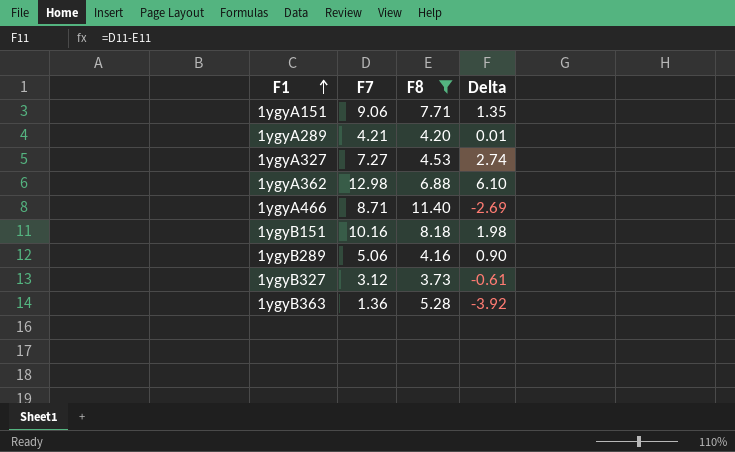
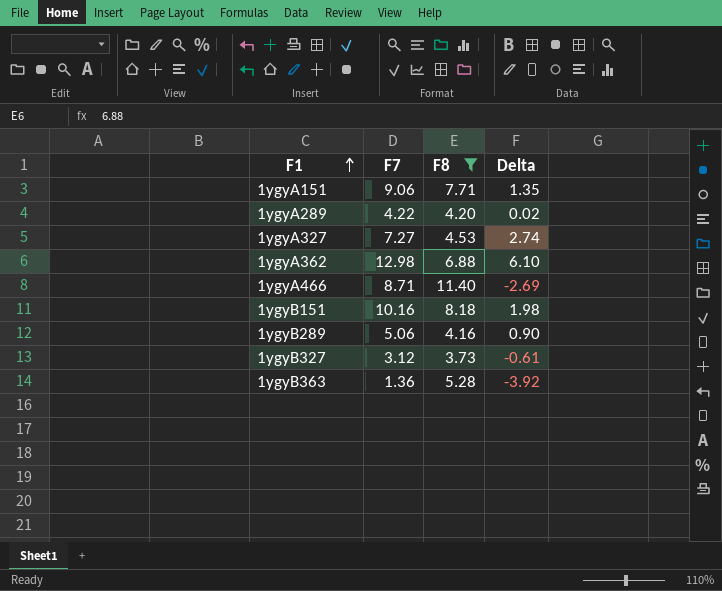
1ygyA289 | F7: 4.21 -> 4.22
1ygyA289 | Delta: 0.01 -> 0.02

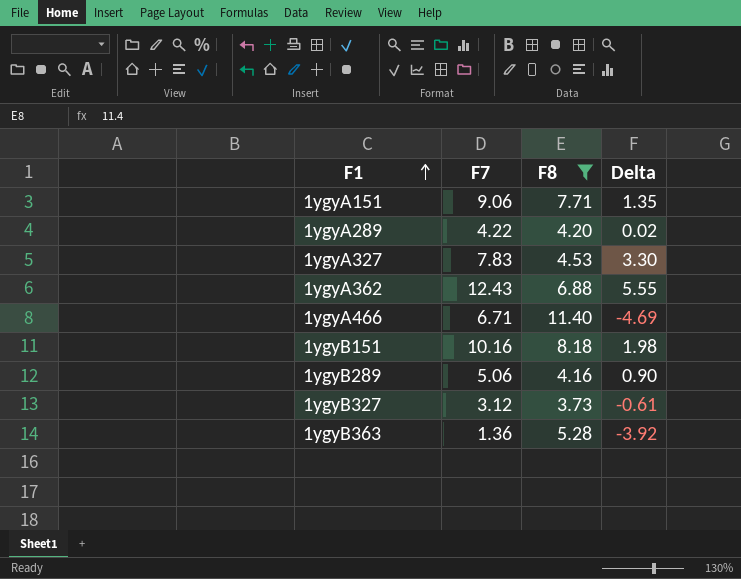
1ygyA327 | F7: 7.27 -> 7.83
1ygyA327 | Delta: 2.74 -> 3.30
1ygyA362 | F7: 12.98 -> 12.43
1ygyA362 | Delta: 6.10 -> 5.55
1ygyA466 | F7: 8.71 -> 6.71
1ygyA466 | Delta: -2.69 -> -4.69

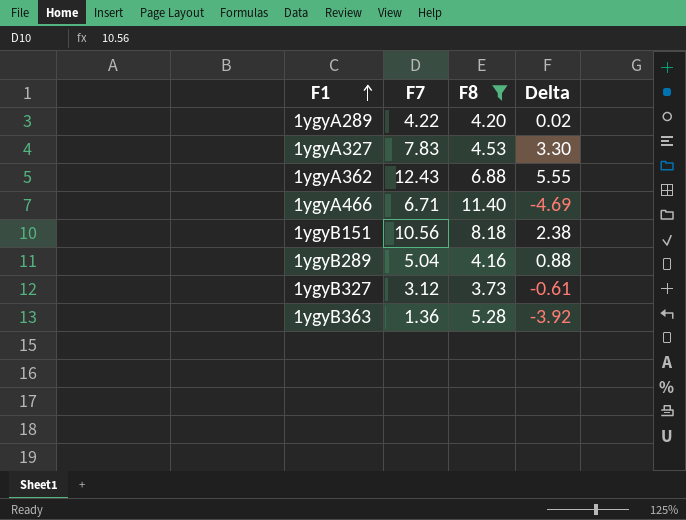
row 1ygyA151: 9.06 | 7.71 | 1.35 -> none
1ygyB151 | F7: 10.16 -> 10.56
1ygyB151 | Delta: 1.98 -> 2.38
1ygyB289 | F7: 5.06 -> 5.04
1ygyB289 | Delta: 0.90 -> 0.88

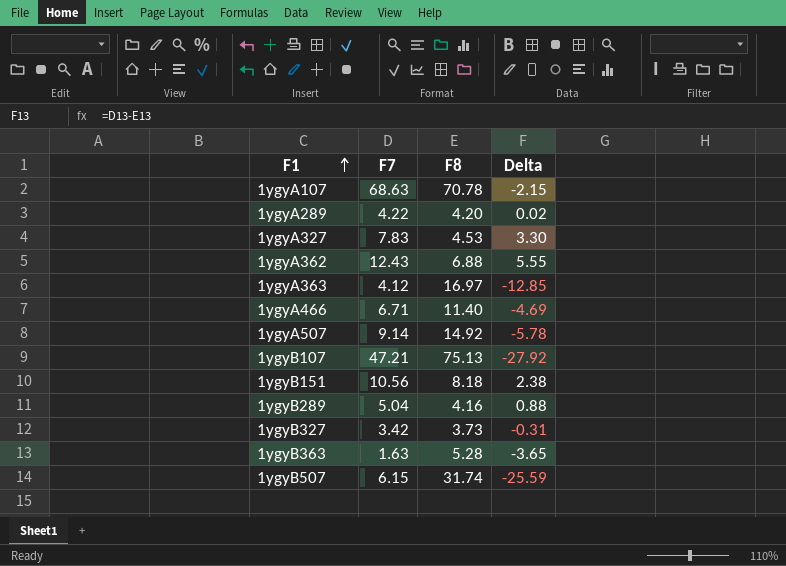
filter: F8 <= 11.40 -> none
1ygyB327 | F7: 3.12 -> 3.42
1ygyB327 | Delta: -0.61 -> -0.31
1ygyB363 | F7: 1.36 -> 1.63
1ygyB363 | Delta: -3.92 -> -3.65

